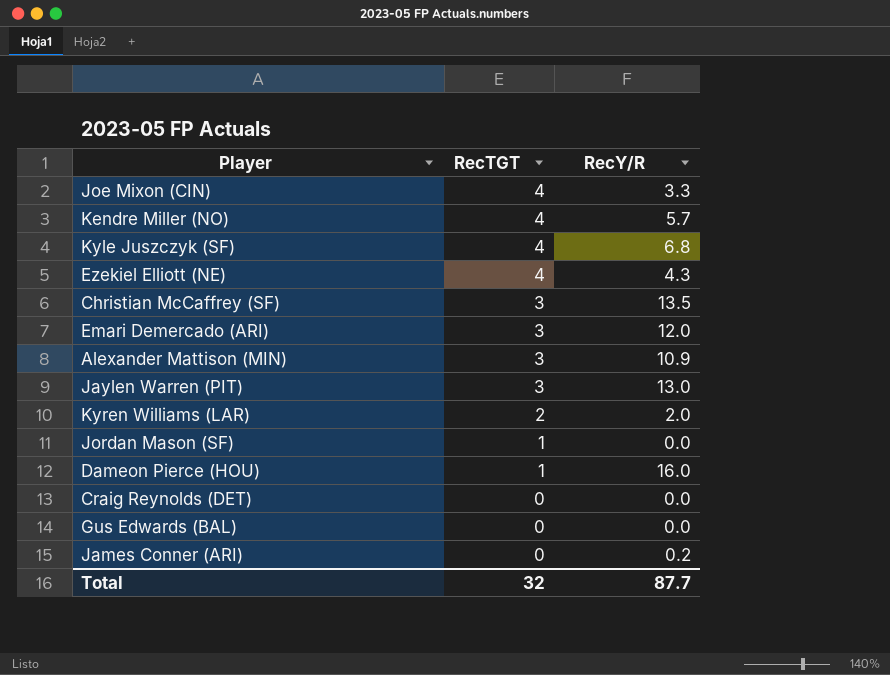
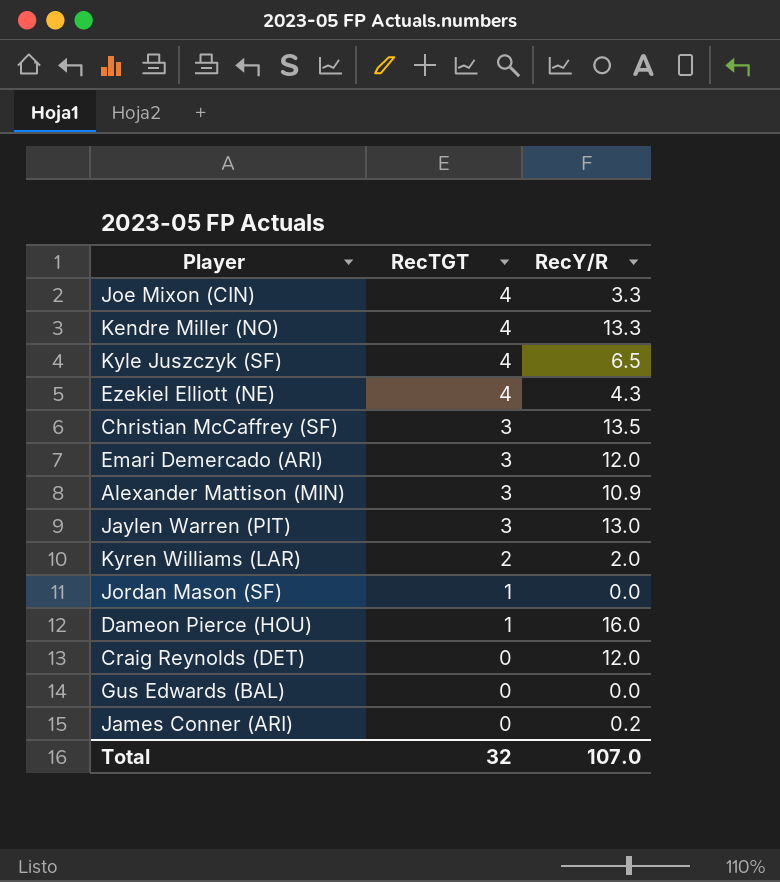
Kendre Miller (NO) | RecY/R: 5.7 -> 13.3
Kyle Juszczyk (SF) | RecY/R: 6.8 -> 6.5
Craig Reynolds (DET) | RecY/R: 0.0 -> 12.0
Total | RecY/R: 87.7 -> 107.0

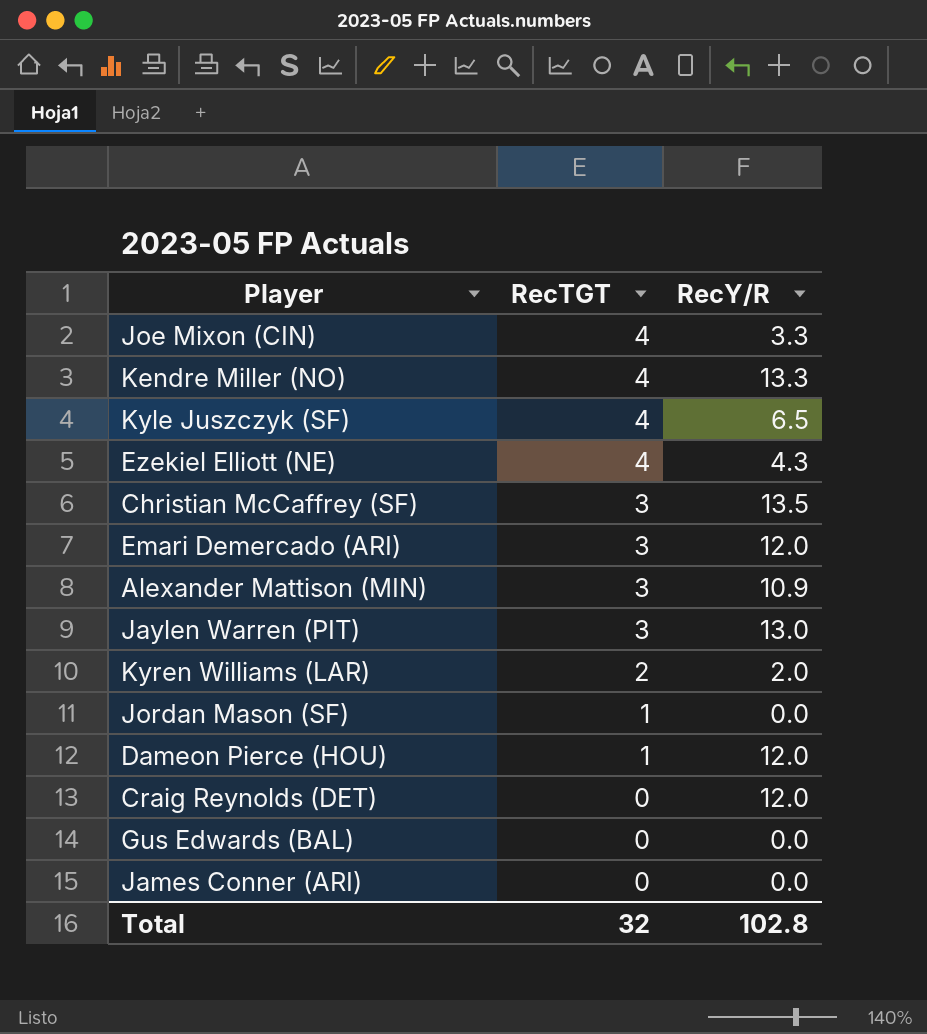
Dameon Pierce (HOU) | RecY/R: 16.0 -> 12.0
James Conner (ARI) | RecY/R: 0.2 -> 0.0
Total | RecY/R: 107.0 -> 102.8

